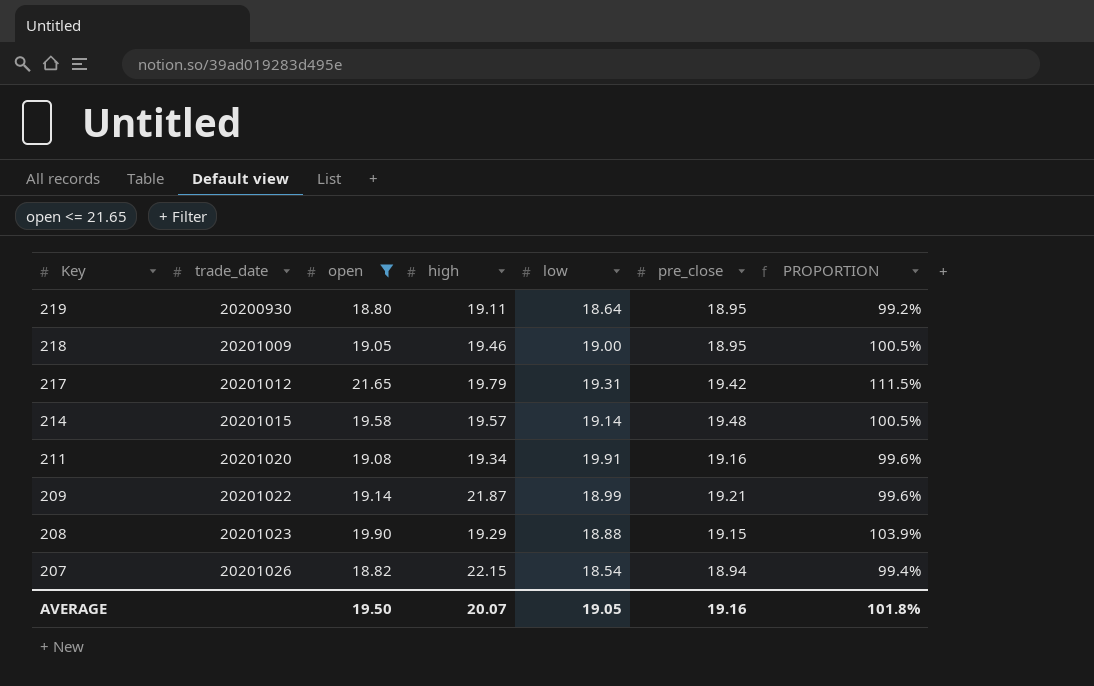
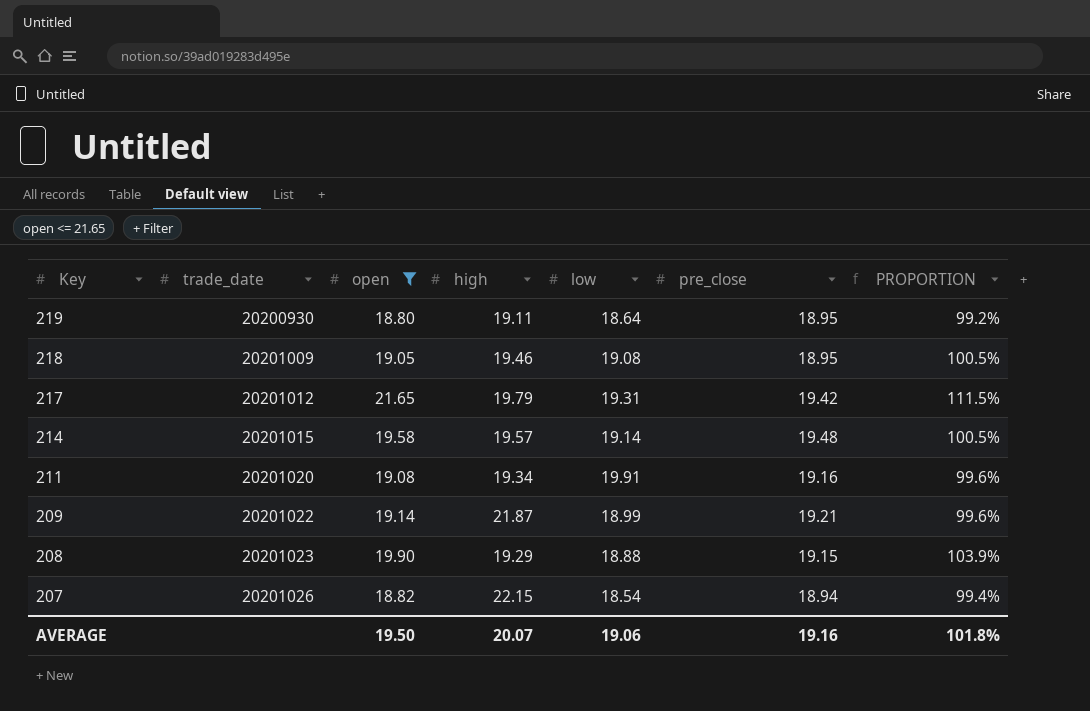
218 | low: 19.00 -> 19.08
AVERAGE | low: 19.05 -> 19.06

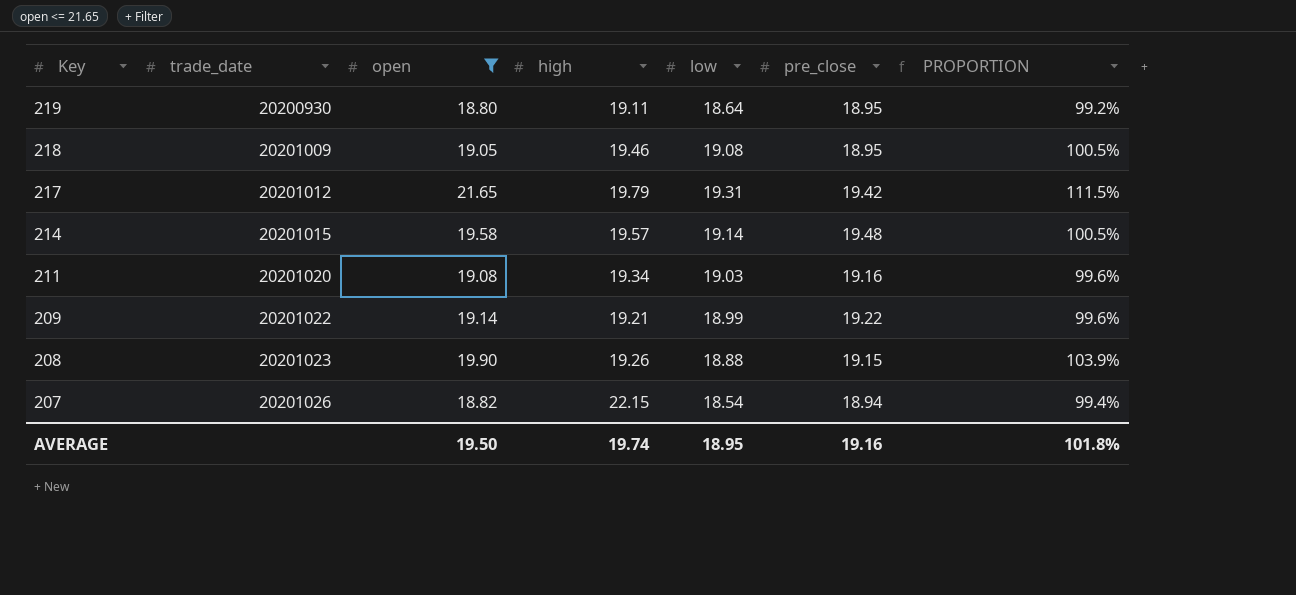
211 | low: 19.91 -> 19.03
209 | high: 21.87 -> 19.21
209 | pre_close: 19.21 -> 19.22
208 | high: 19.29 -> 19.26
AVERAGE | high: 20.07 -> 19.74
AVERAGE | low: 19.06 -> 18.95

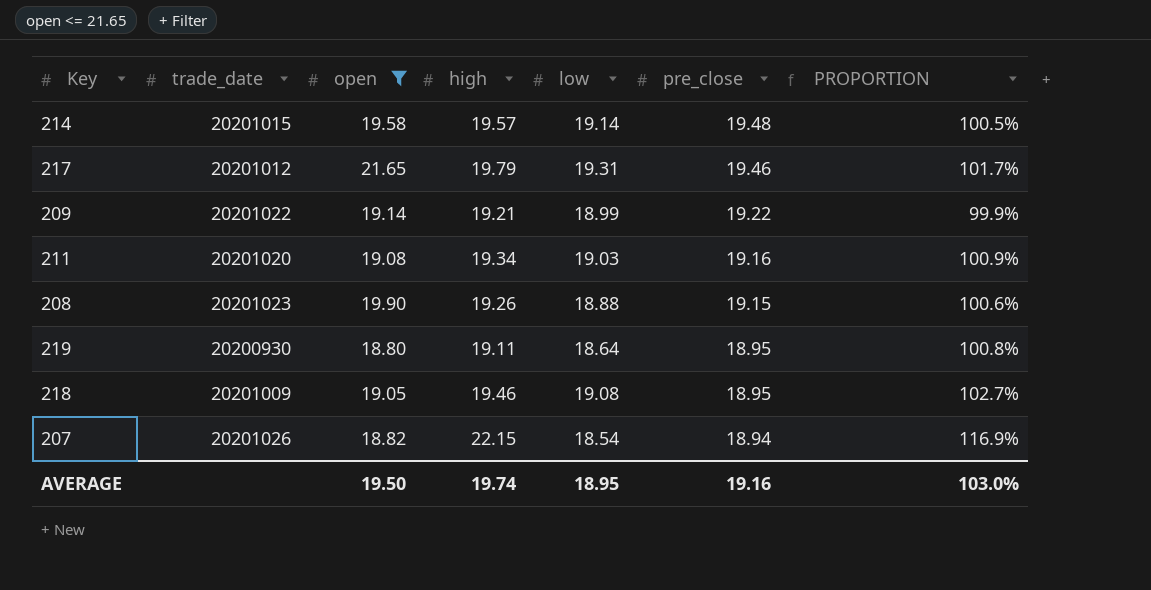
row order: Key descending -> pre_close descending
column PROPORTION | formula: [open] / [pre_close] -> [high] / [pre_close]
217 | pre_close: 19.42 -> 19.46
AVERAGE | PROPORTION: 101.8% -> 103.0%

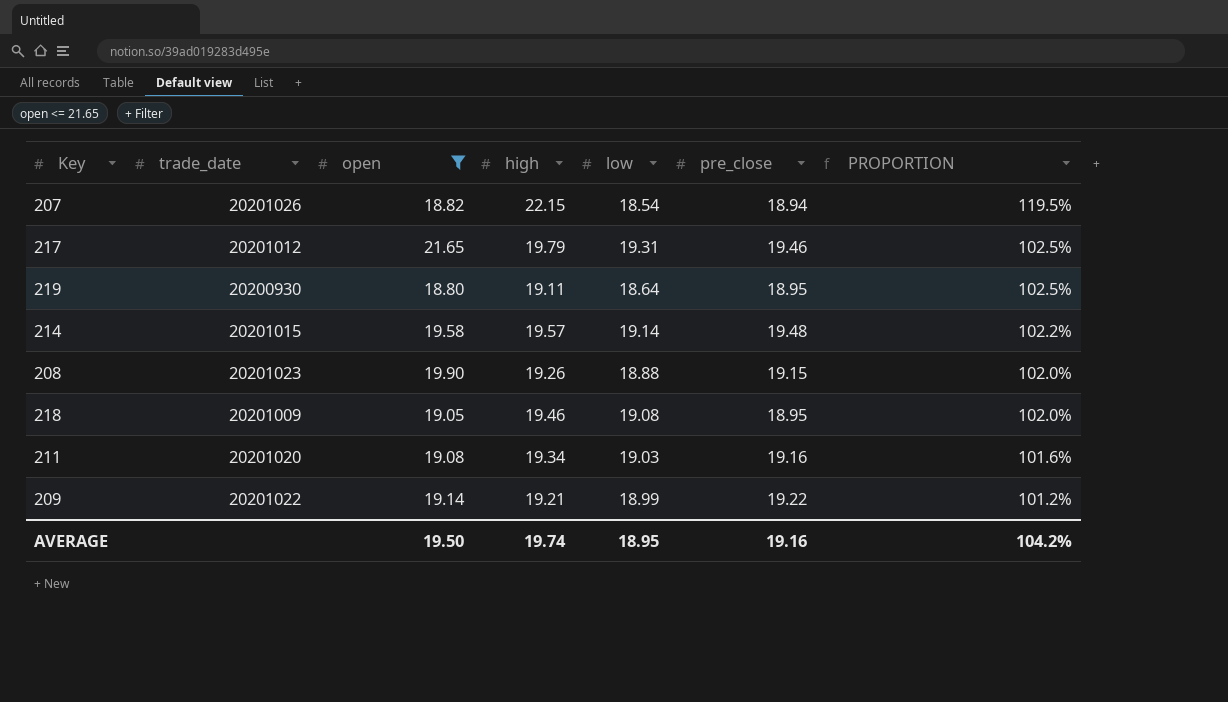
row order: pre_close descending -> PROPORTION descending
column PROPORTION | formula: [high] / [pre_close] -> [high] / [low]
AVERAGE | PROPORTION: 103.0% -> 104.2%

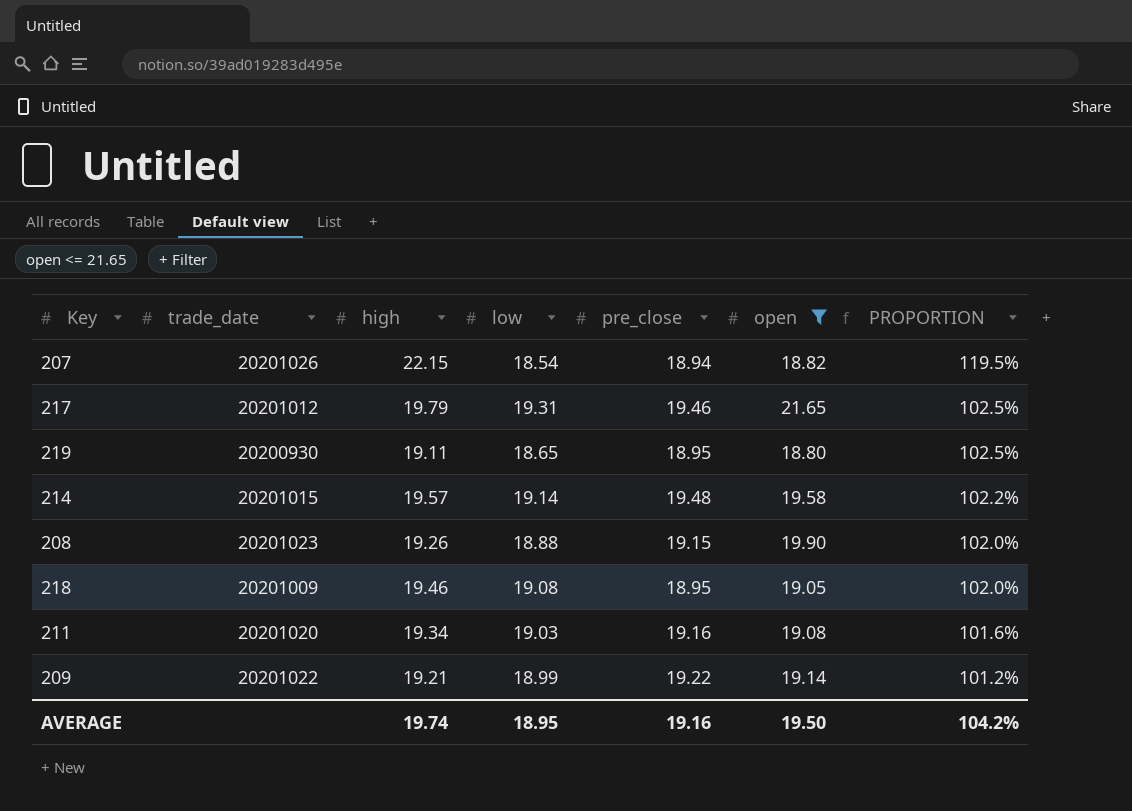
column open | position: 3 -> 6
219 | low: 18.64 -> 18.65

